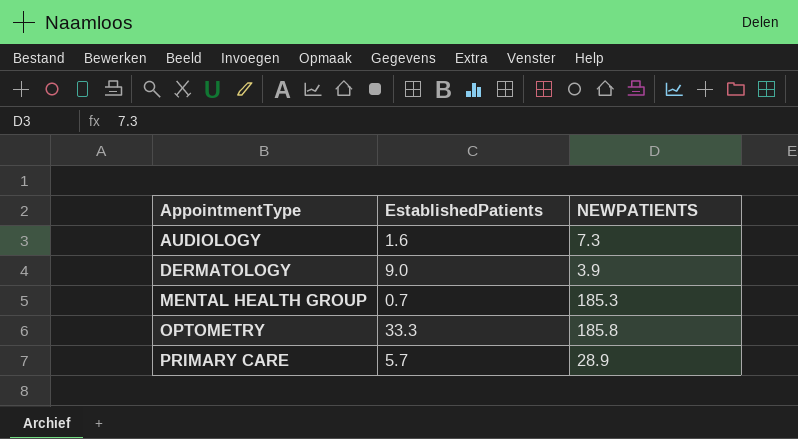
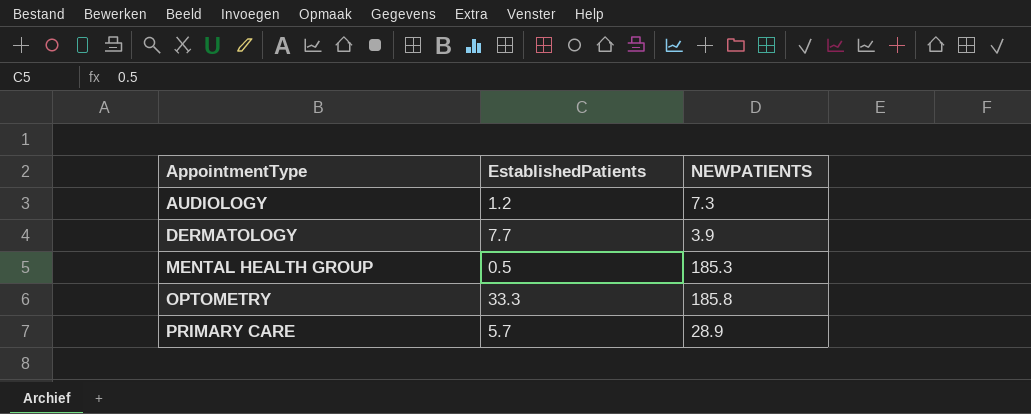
AUDIOLOGY | EstablishedPatients: 1.6 -> 1.2
DERMATOLOGY | EstablishedPatients: 9.0 -> 7.7
MENTAL HEALTH GROUP | EstablishedPatients: 0.7 -> 0.5

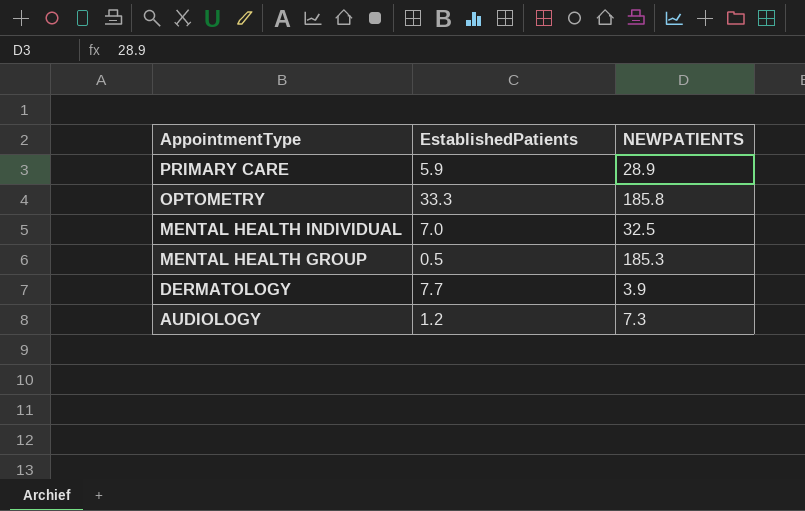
row order: AppointmentType ascending -> AppointmentType descending
PRIMARY CARE | EstablishedPatients: 5.7 -> 5.9
row MENTAL HEALTH INDIVIDUAL: none -> 7.0 | 32.5

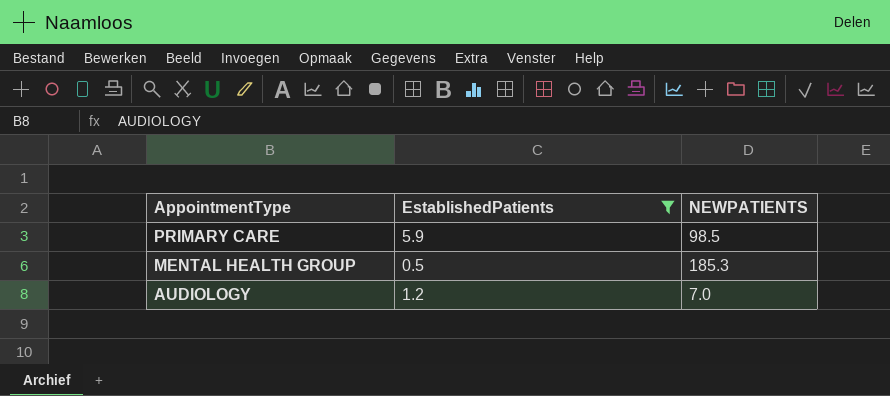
filter: none -> EstablishedPatients <= 5.9
PRIMARY CARE | NEWPATIENTS: 28.9 -> 98.5
AUDIOLOGY | NEWPATIENTS: 7.3 -> 7.0

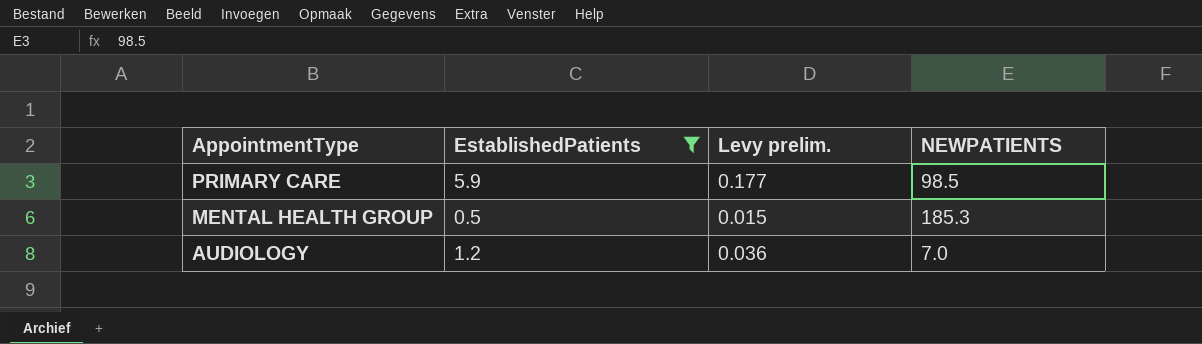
column Levy prelim. | formula: none -> [EstablishedPatients] * 0.03

